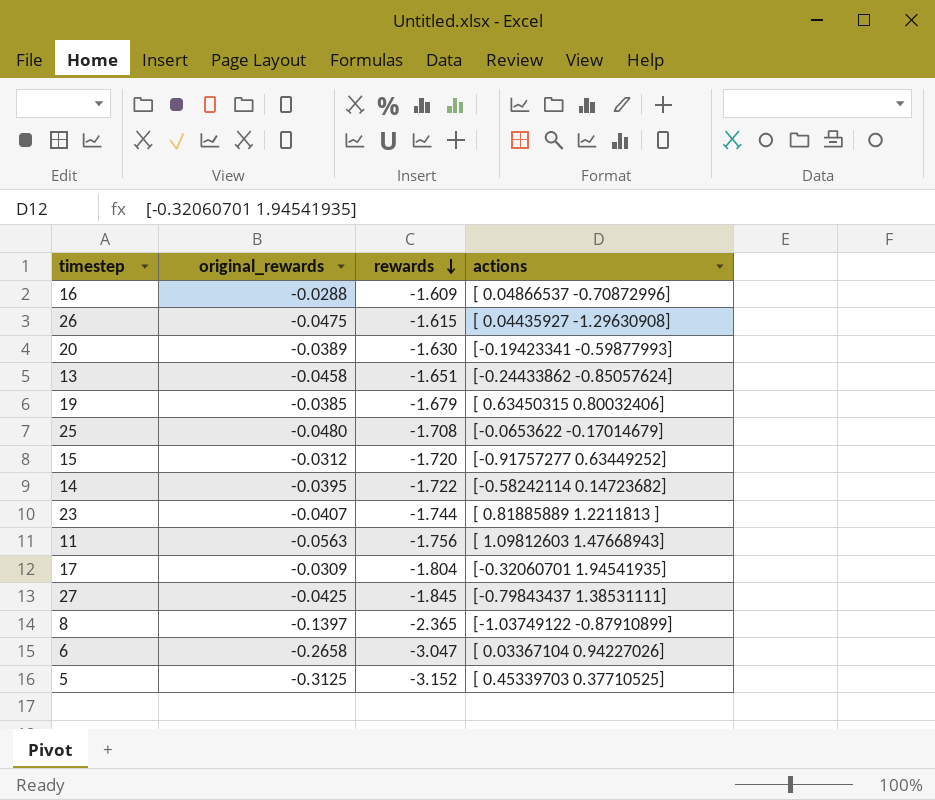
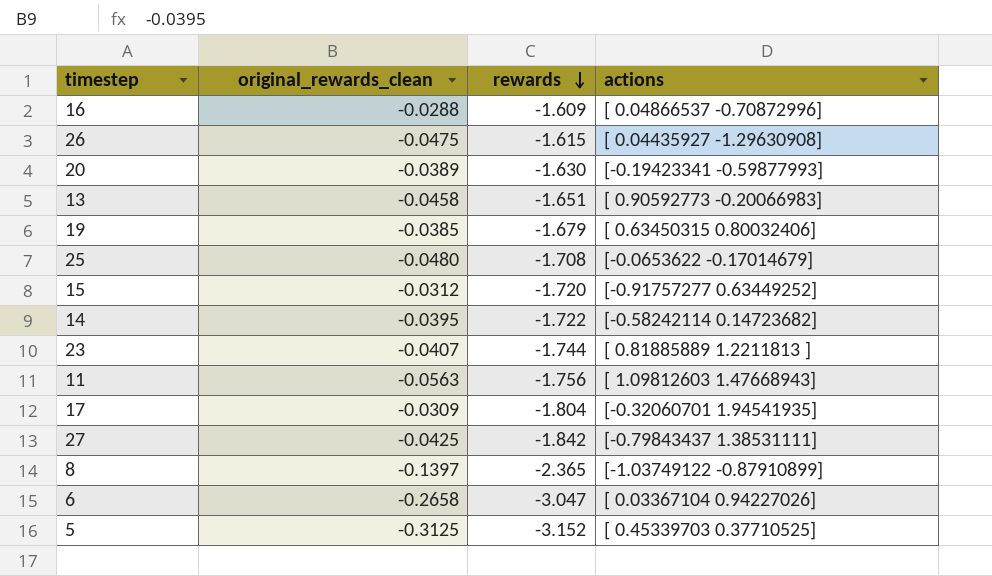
column name: original_rewards -> original_rewards_clean
13 | actions: [-0.24433862 -0.85057624] -> [ 0.90592773 -0.20066983]
27 | rewards: -1.845 -> -1.842

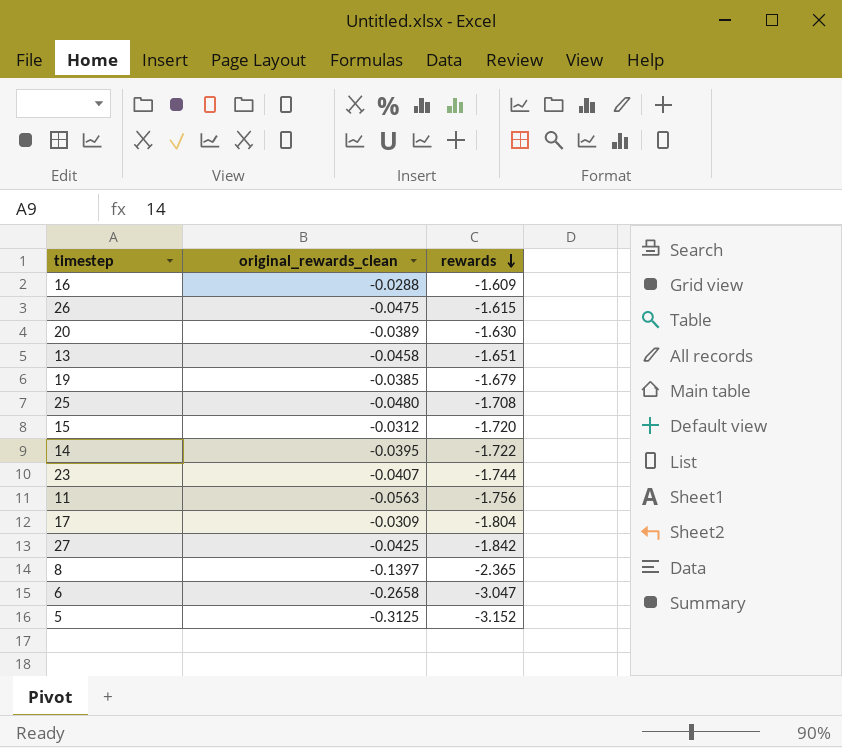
column actions | position: 4 -> none

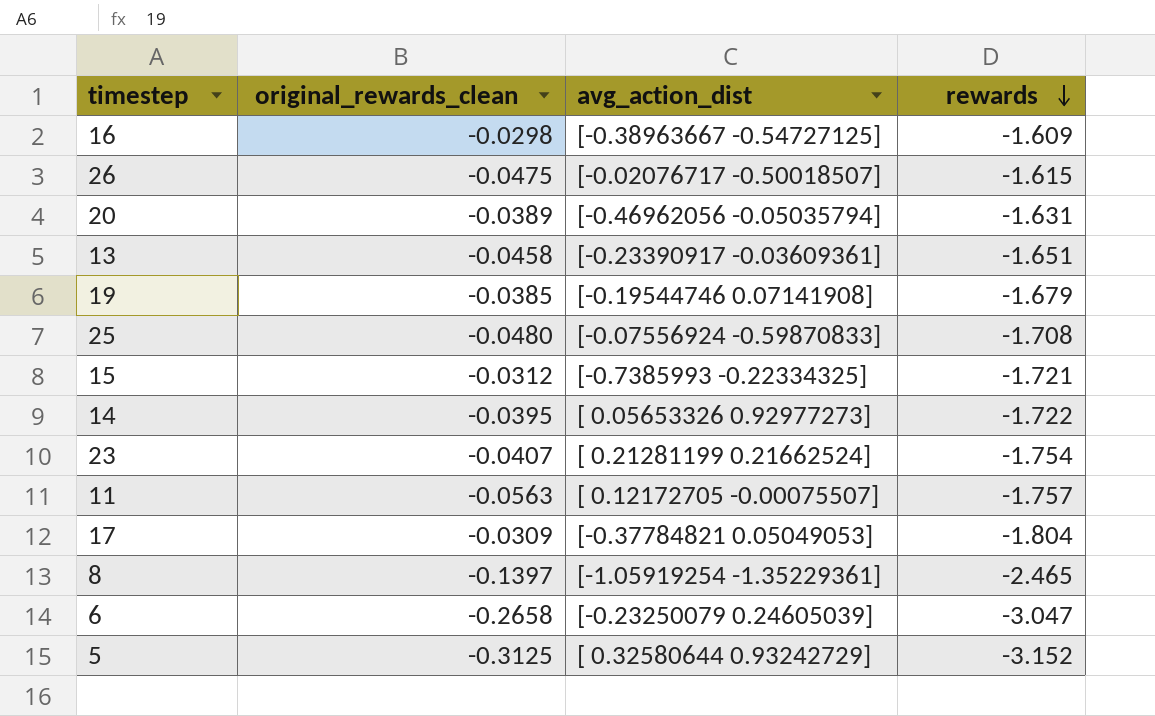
column avg_action_dist | position: none -> 3
row 27: -0.0425 | -1.842 -> none
16 | original_rewards_clean: -0.0288 -> -0.0298
20 | rewards: -1.630 -> -1.631
15 | rewards: -1.720 -> -1.721
23 | rewards: -1.744 -> -1.754
11 | rewards: -1.756 -> -1.757
8 | rewards: -2.365 -> -2.465

